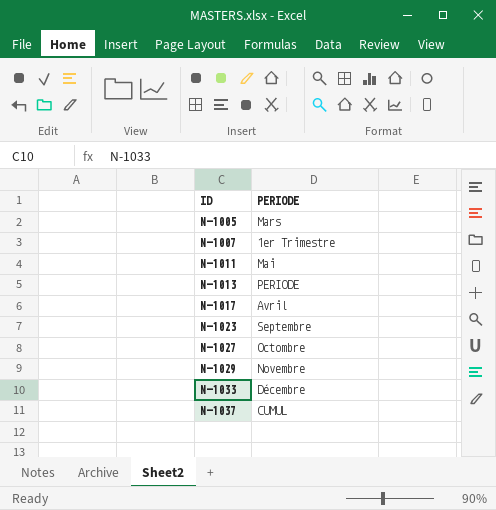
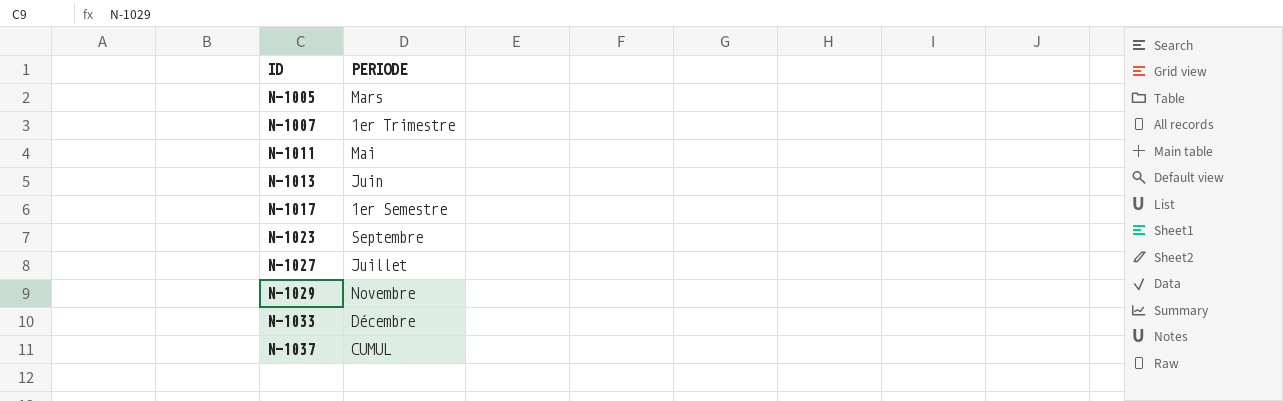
N-1013 | PERIODE: PERIODE -> Juin
N-1017 | PERIODE: Avril -> 1er Semestre
N-1027 | PERIODE: Octombre -> Juillet

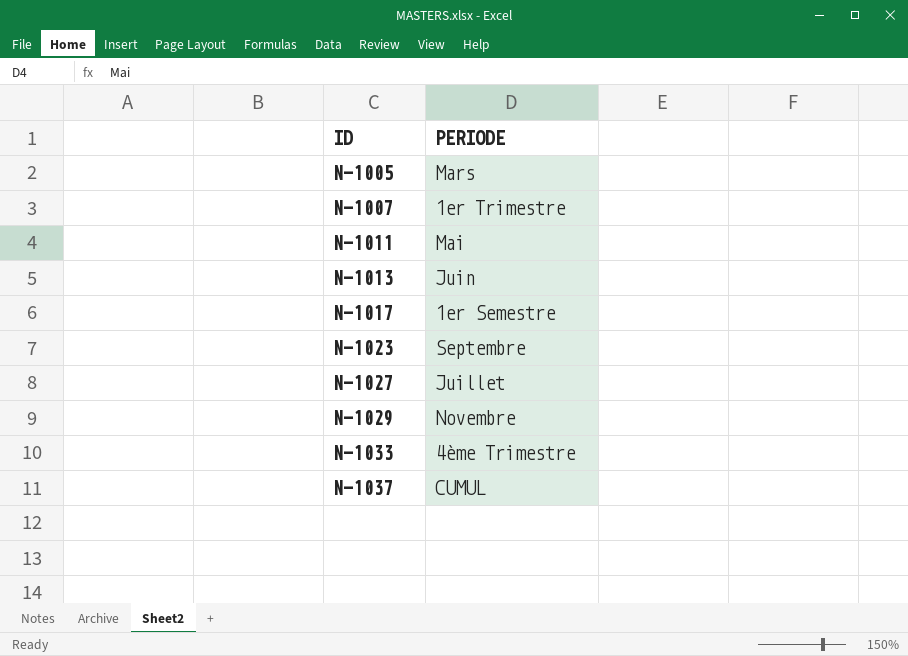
N-1033 | PERIODE: Décembre -> 4ème Trimestre

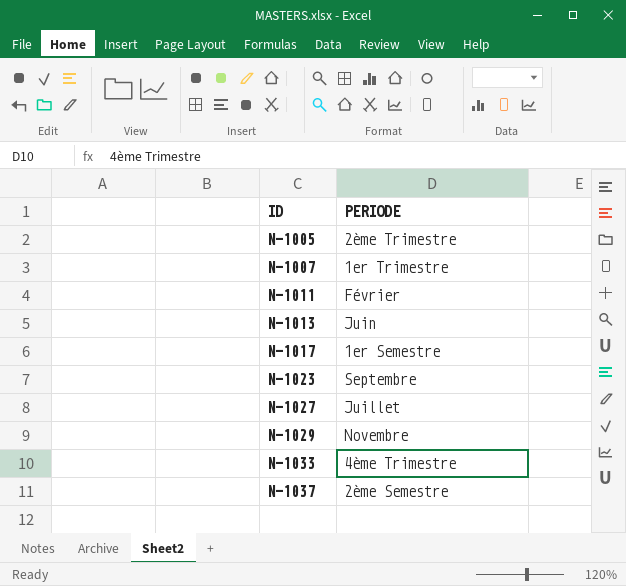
N-1005 | PERIODE: Mars -> 2ème Trimestre
N-1011 | PERIODE: Mai -> Février
N-1037 | PERIODE: CUMUL -> 2ème Semestre

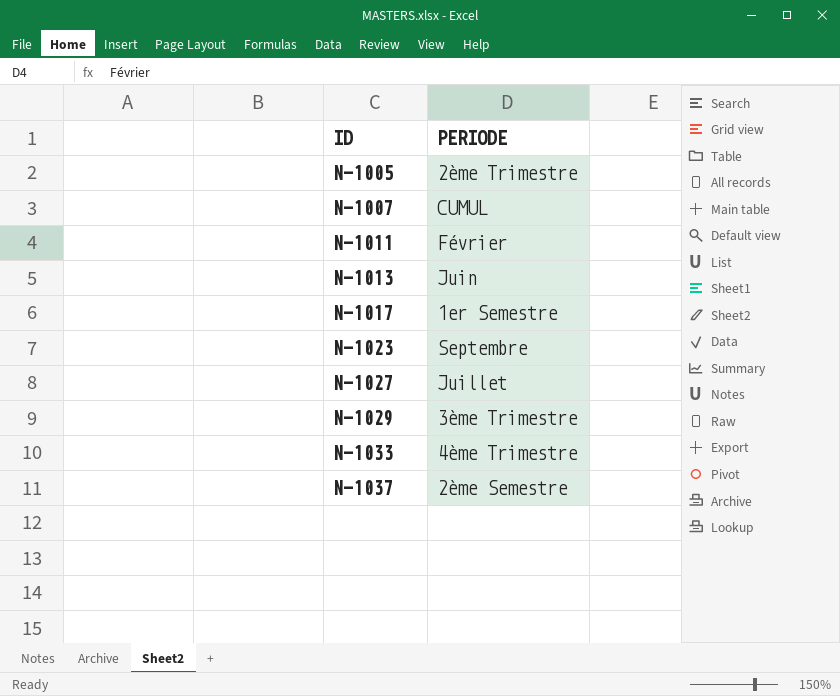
N-1007 | PERIODE: 1er Trimestre -> CUMUL
N-1029 | PERIODE: Novembre -> 3ème Trimestre

